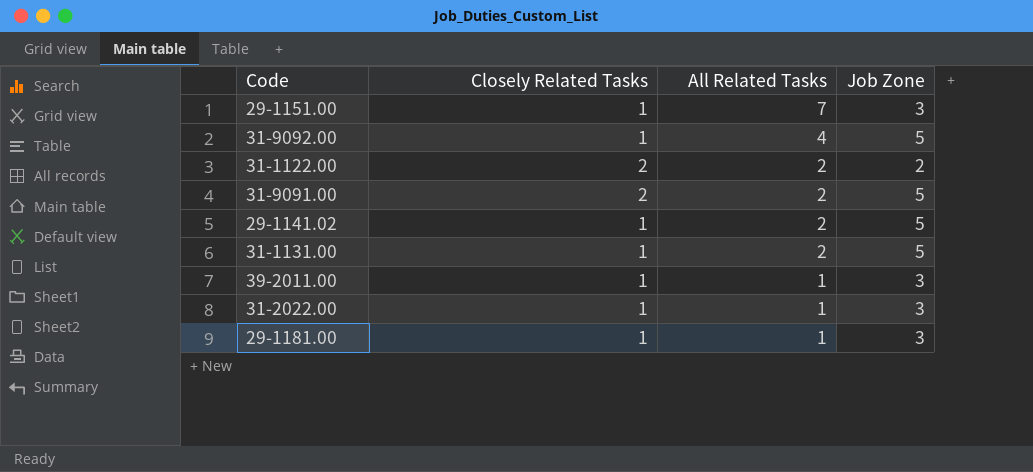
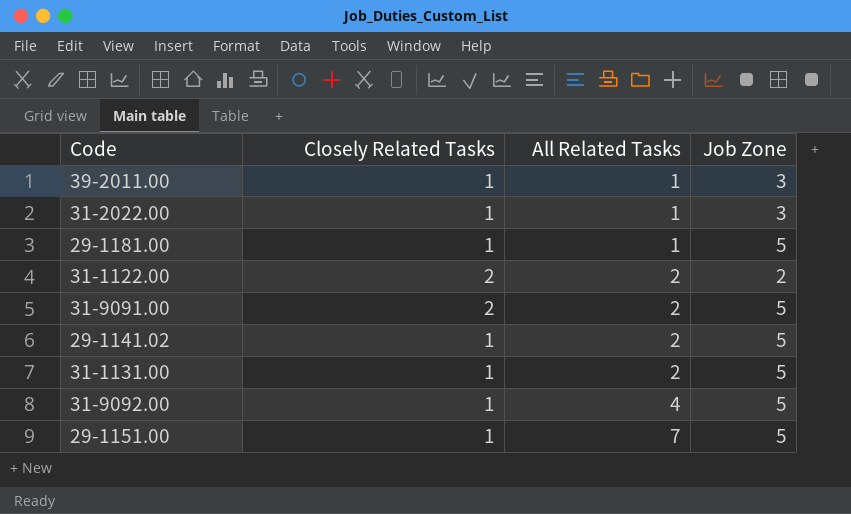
row order: All Related Tasks descending -> All Related Tasks ascending
29-1181.00 | Job Zone: 3 -> 5
29-1151.00 | Job Zone: 3 -> 5

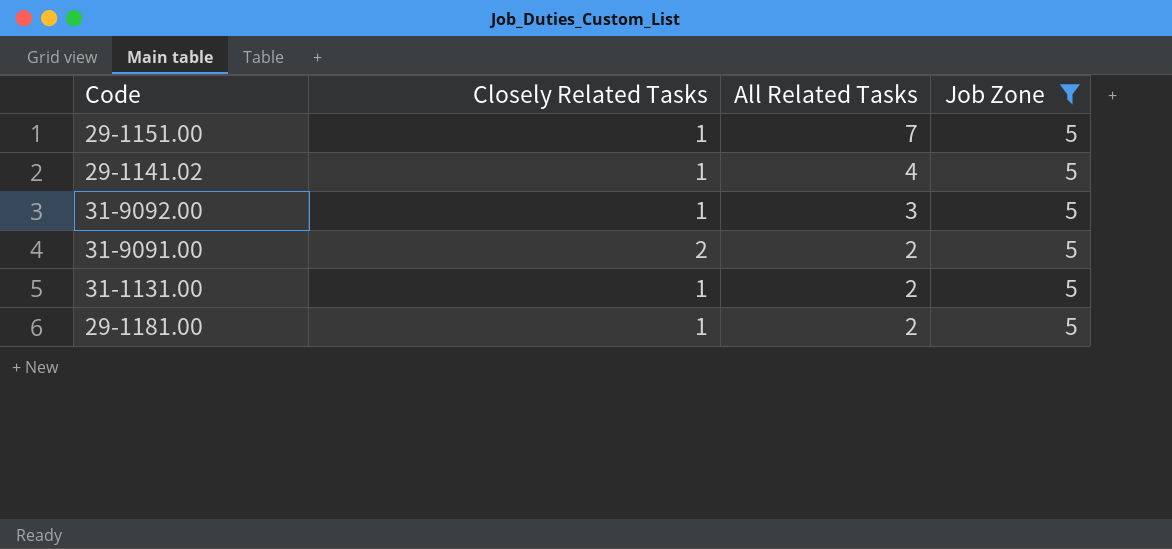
filter: none -> Job Zone = 5
row order: All Related Tasks ascending -> All Related Tasks descending
29-1141.02 | All Related Tasks: 2 -> 4
31-9092.00 | All Related Tasks: 4 -> 3
29-1181.00 | All Related Tasks: 1 -> 2

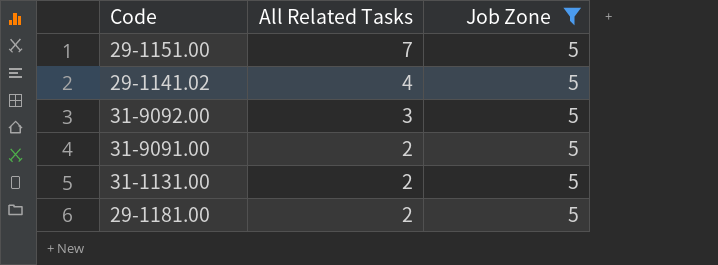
column Closely Related Tasks | position: 2 -> none

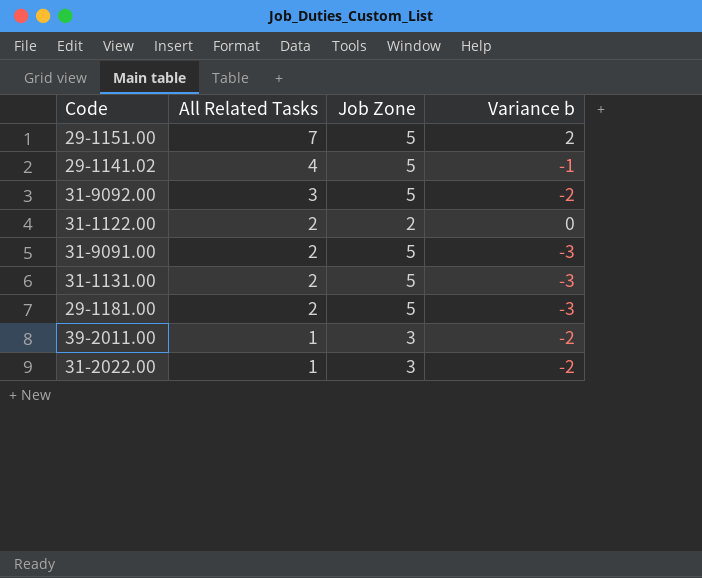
filter: Job Zone = 5 -> none
column Variance b | formula: none -> [All Related Tasks] - [Job Zone]

